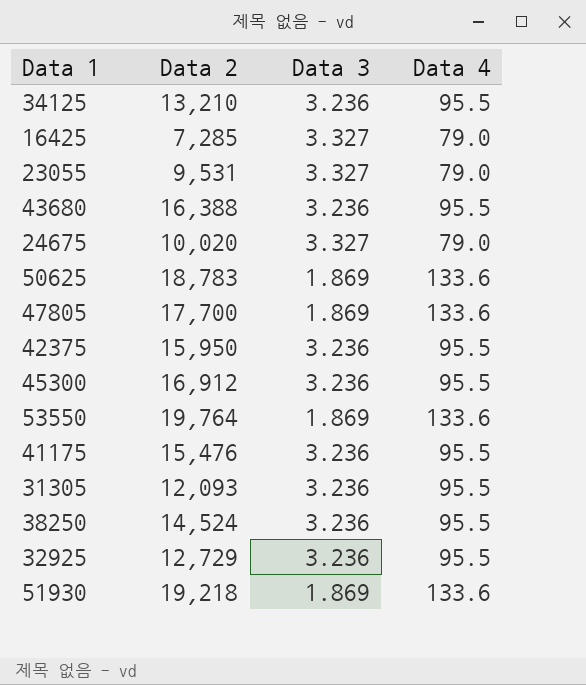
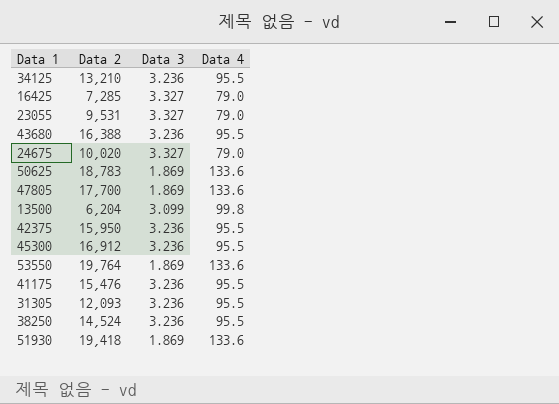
row 32925: 12,729 | 3.236 | 95.5 -> none
row 13500: none -> 6,204 | 3.099 | 99.8
51930 | Data 2: 19,218 -> 19,418

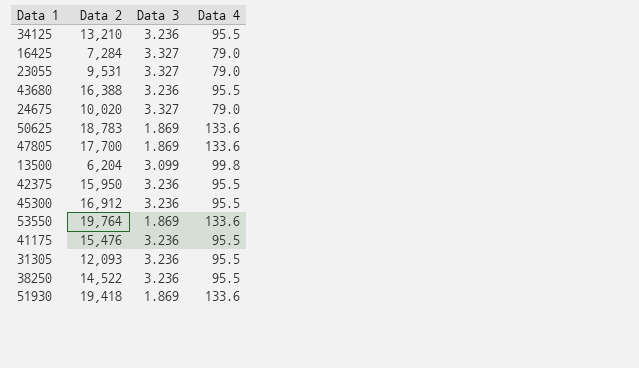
16425 | Data 2: 7,285 -> 7,284
38250 | Data 2: 14,524 -> 14,522

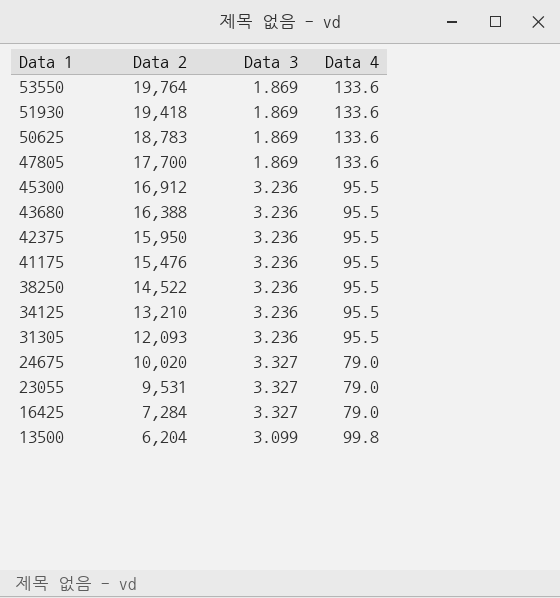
row order: none -> Data 1 descending

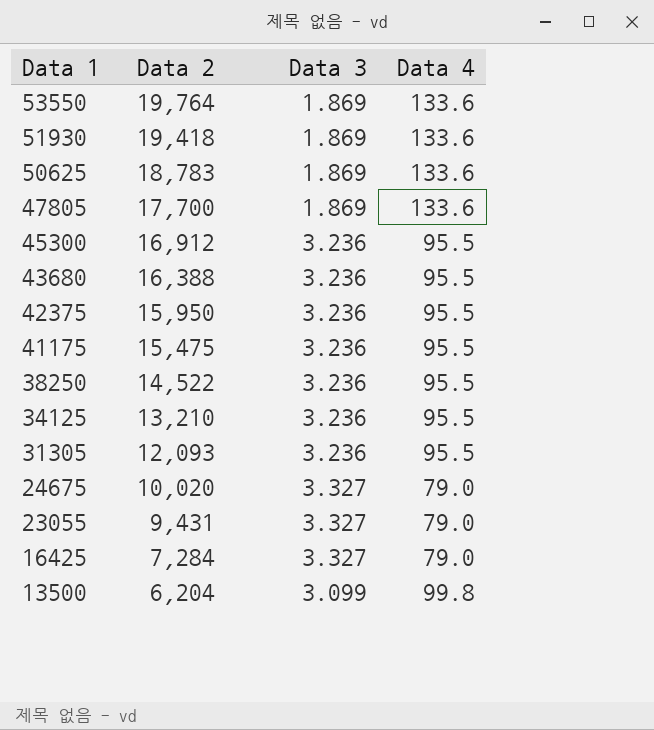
41175 | Data 2: 15,476 -> 15,475
23055 | Data 2: 9,531 -> 9,431

